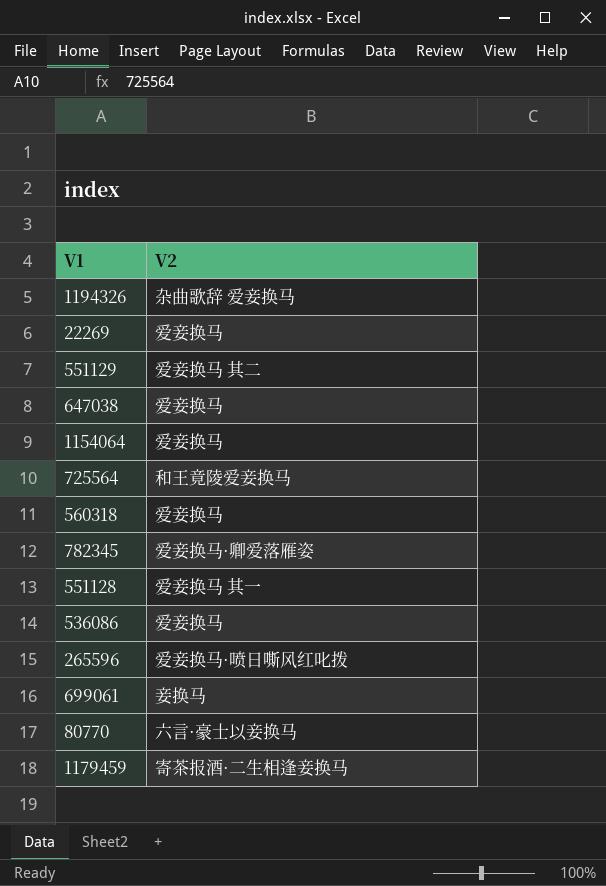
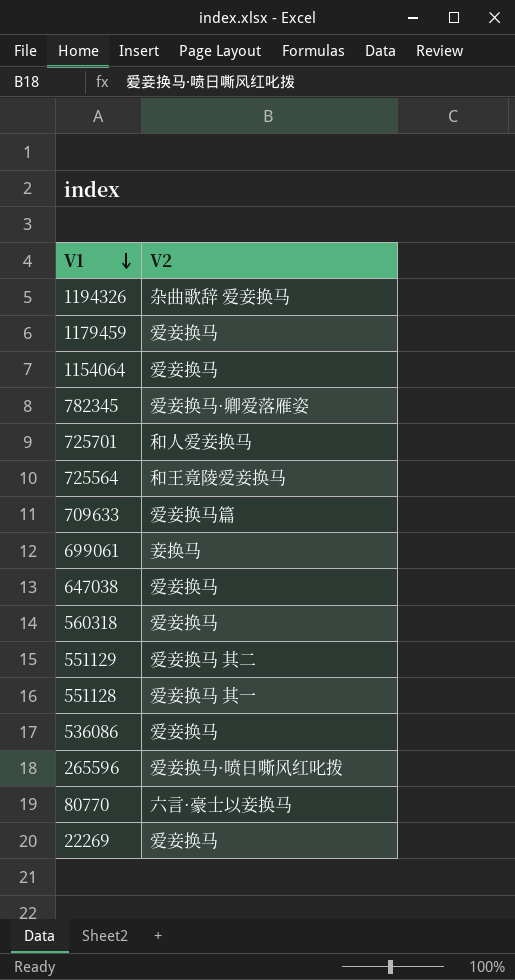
row order: none -> V1 descending
1179459 | V2: 寄茶报酒·二生相逢妾换马 -> 爱妾换马
row 725701: none -> 和人爱妾换马
row 709633: none -> 爱妾换马篇

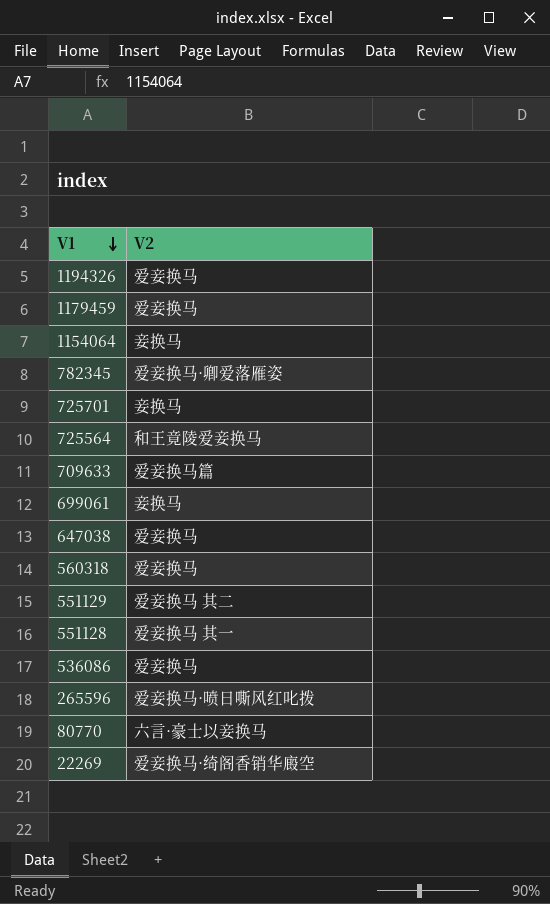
1194326 | V2: 杂曲歌辞 爱妾换马 -> 爱妾换马
1154064 | V2: 爱妾换马 -> 妾换马
725701 | V2: 和人爱妾换马 -> 妾换马
22269 | V2: 爱妾换马 -> 爱妾换马·绮阁香销华廄空

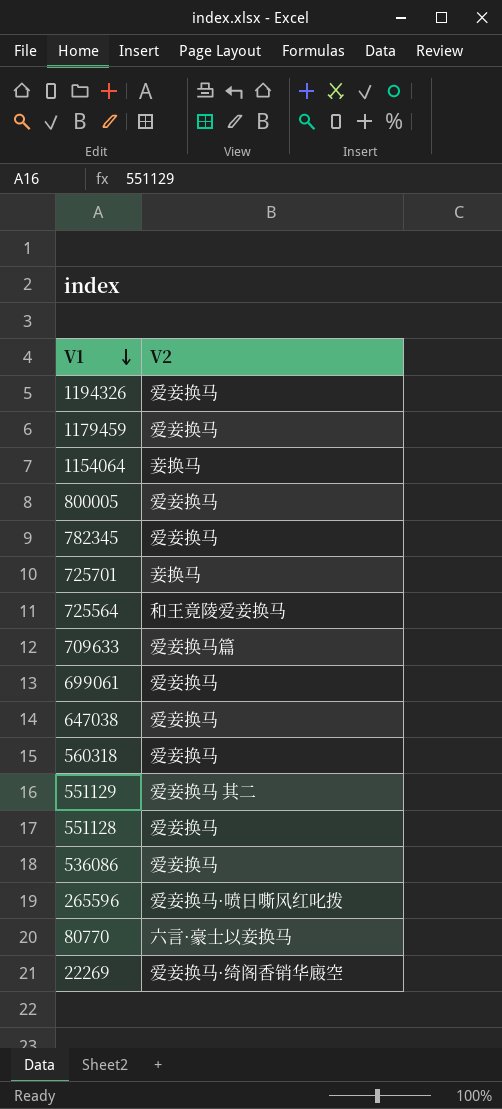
row 800005: none -> 爱妾换马
782345 | V2: 爱妾换马·卿爱落雁姿 -> 爱妾换马
699061 | V2: 妾换马 -> 爱妾换马
551128 | V2: 爱妾换马 其一 -> 爱妾换马

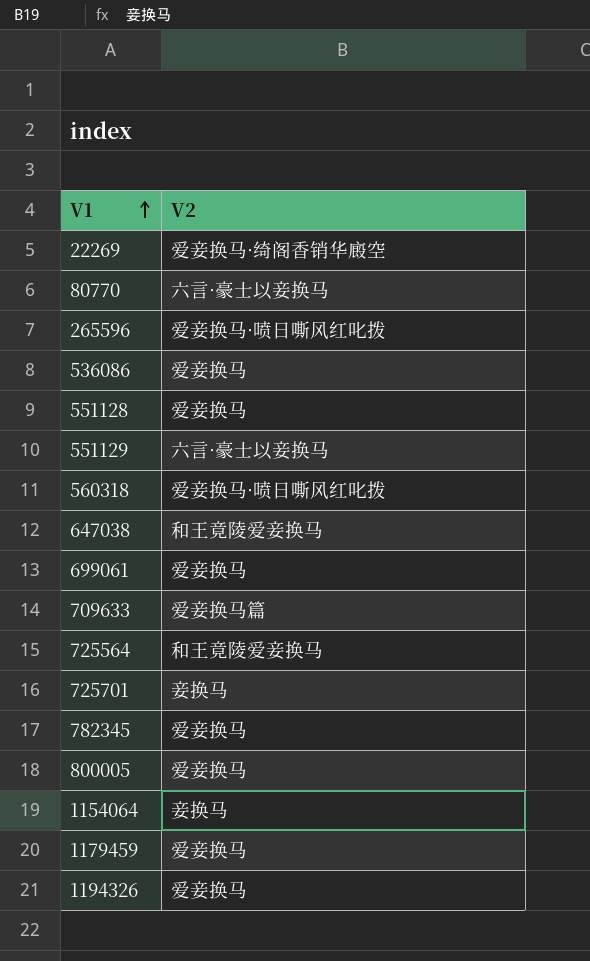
row order: V1 descending -> V1 ascending
551129 | V2: 爱妾换马 其二 -> 六言·豪士以妾换马
560318 | V2: 爱妾换马 -> 爱妾换马·喷日嘶风红叱拨
647038 | V2: 爱妾换马 -> 和王竟陵爱妾换马

